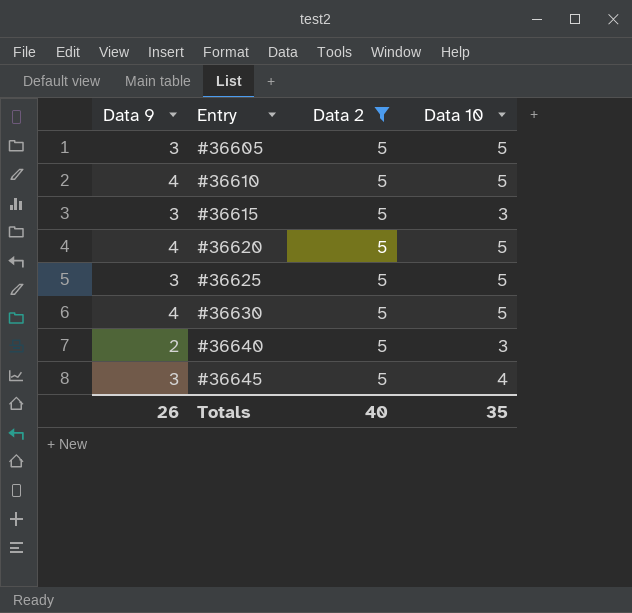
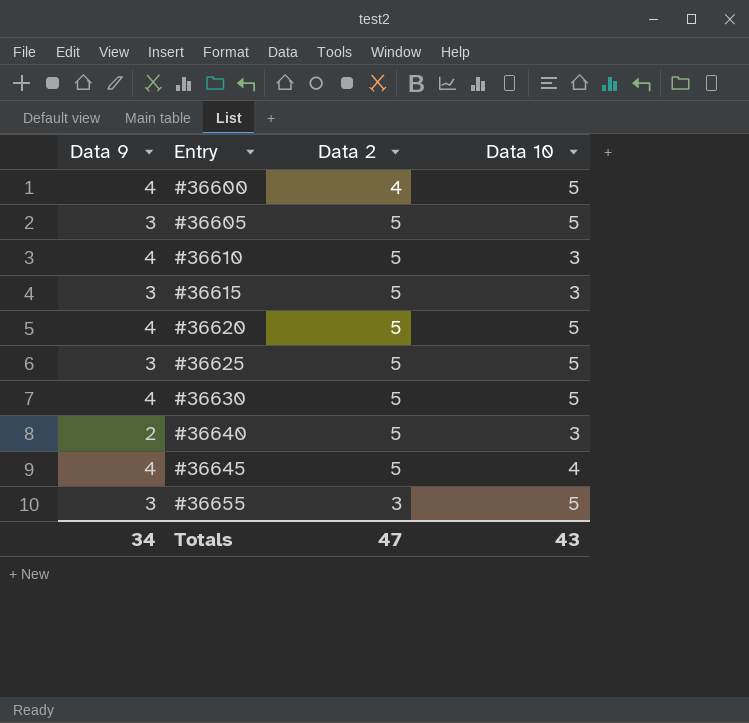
filter: Data 2 = 5 -> none
#36610 | Data 10: 5 -> 3
#36645 | Data 9: 3 -> 4
Totals | Data 9: 26 -> 34
Totals | Data 2: 40 -> 47
Totals | Data 10: 35 -> 43

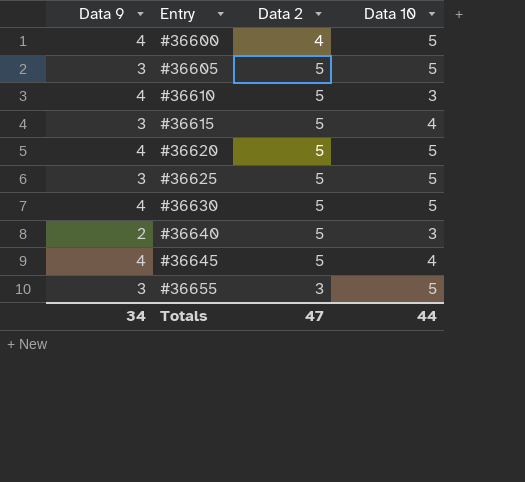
#36615 | Data 10: 3 -> 4
Totals | Data 10: 43 -> 44

